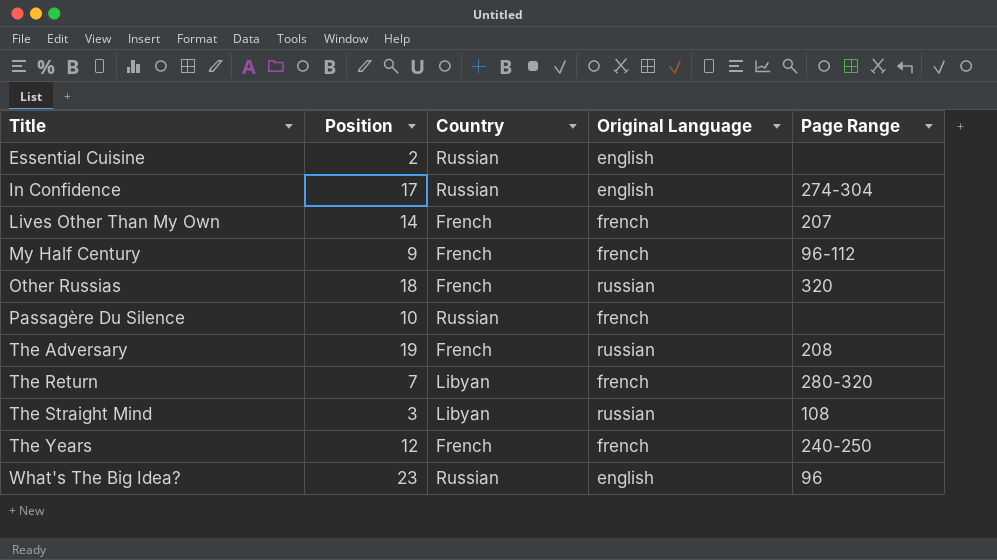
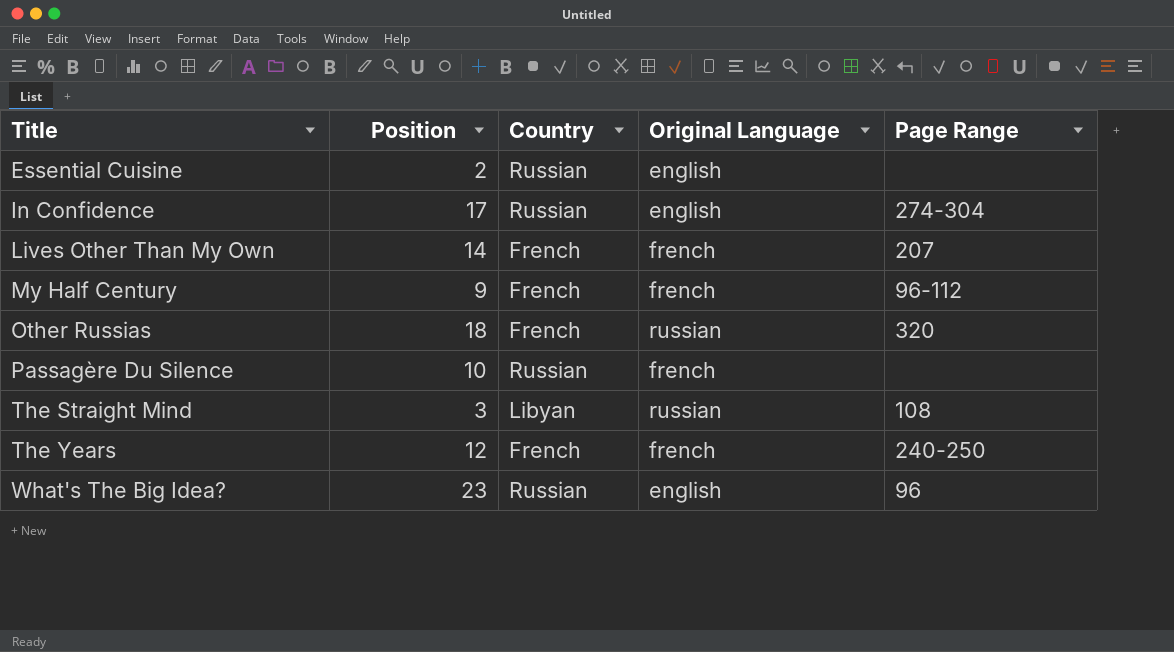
row The Adversary: 19 | French | russian | 208 -> none
row The Return: 7 | Libyan | french | 280-320 -> none

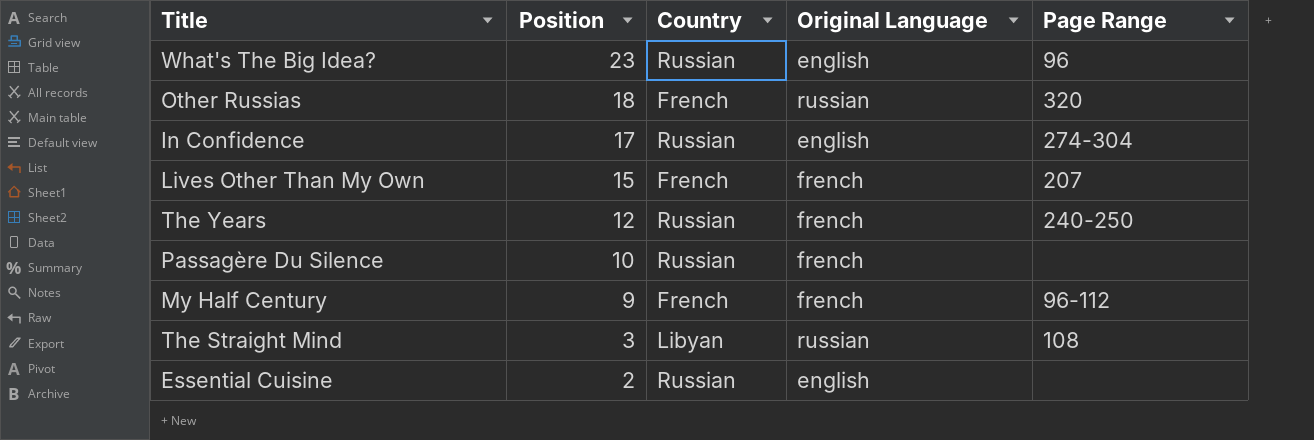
row order: Title ascending -> Position descending
Lives Other Than My Own | Position: 14 -> 15
The Years | Country: French -> Russian

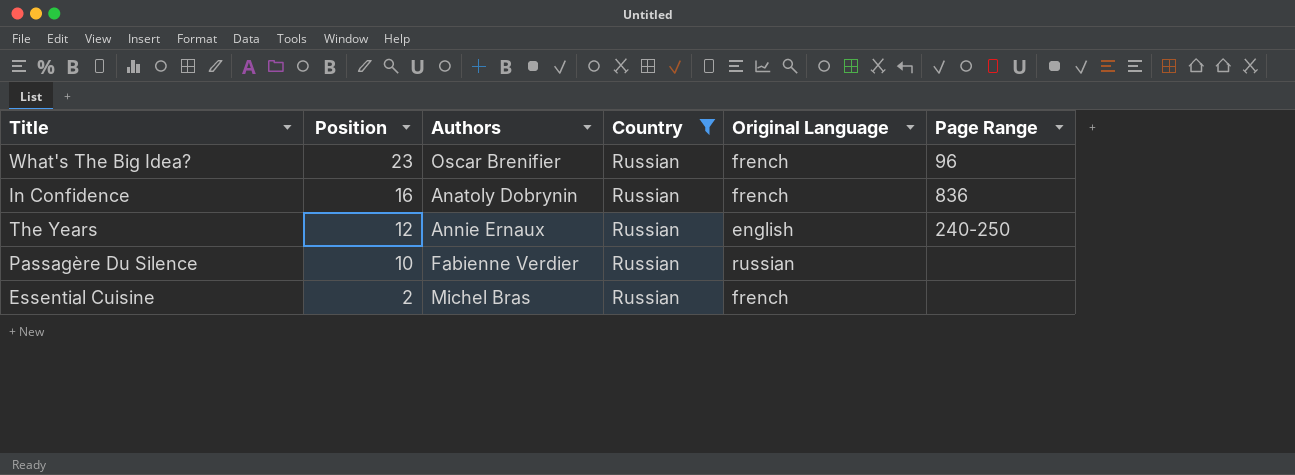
filter: none -> Country = Russian
column Authors | position: none -> 3
What's The Big Idea? | Original Language: english -> french
In Confidence | Position: 17 -> 16
In Confidence | Original Language: english -> french
In Confidence | Page Range: 274-304 -> 836
The Years | Original Language: french -> english
Passagère Du Silence | Original Language: french -> russian
Essential Cuisine | Original Language: english -> french

